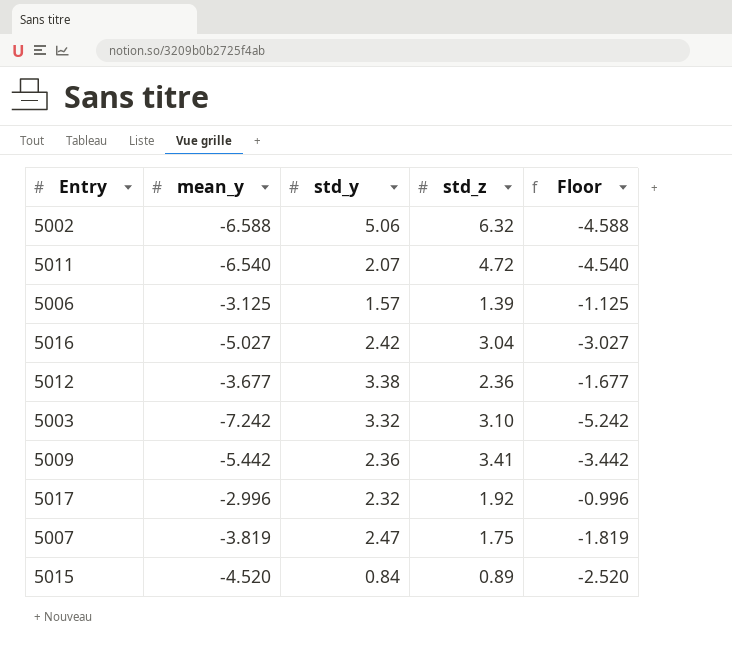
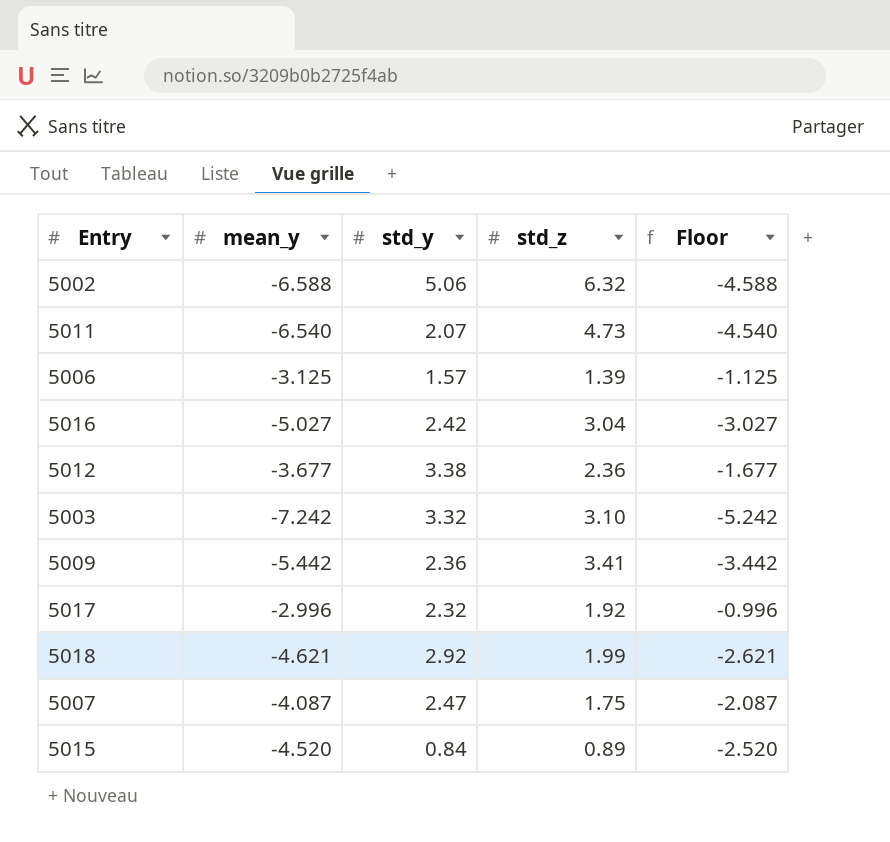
5011 | std_z: 4.72 -> 4.73
row 5018: none -> -4.621 | 2.92 | 1.99 | -2.621
5007 | mean_y: -3.819 -> -4.087
5007 | Floor: -1.819 -> -2.087

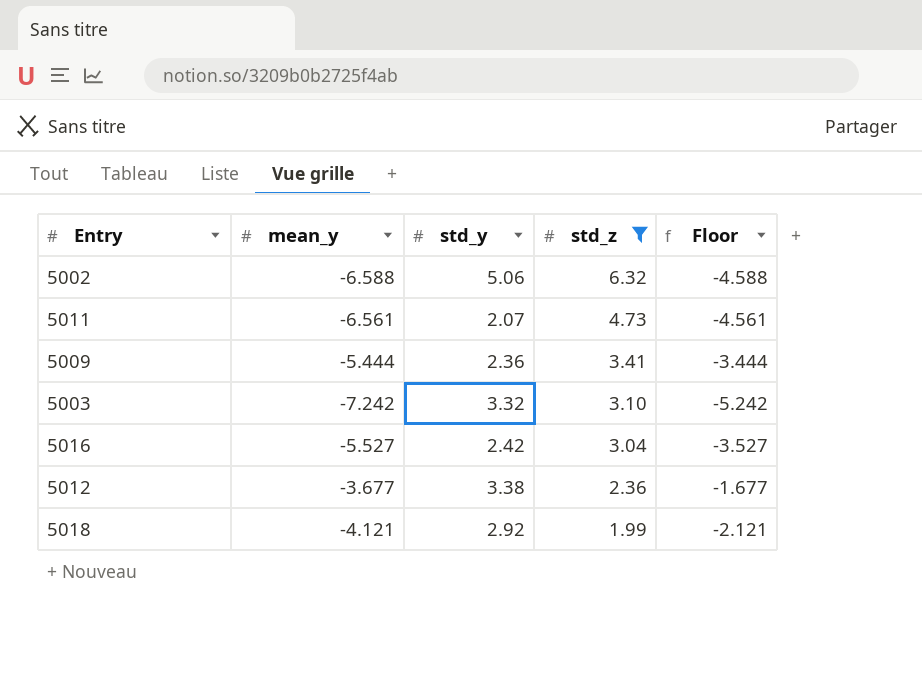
filter: none -> std_z >= 1.99
row order: none -> std_z descending
5011 | mean_y: -6.540 -> -6.561
5011 | Floor: -4.540 -> -4.561
5009 | mean_y: -5.442 -> -5.444
5009 | Floor: -3.442 -> -3.444
5016 | mean_y: -5.027 -> -5.527
5016 | Floor: -3.027 -> -3.527
5018 | mean_y: -4.621 -> -4.121
5018 | Floor: -2.621 -> -2.121

